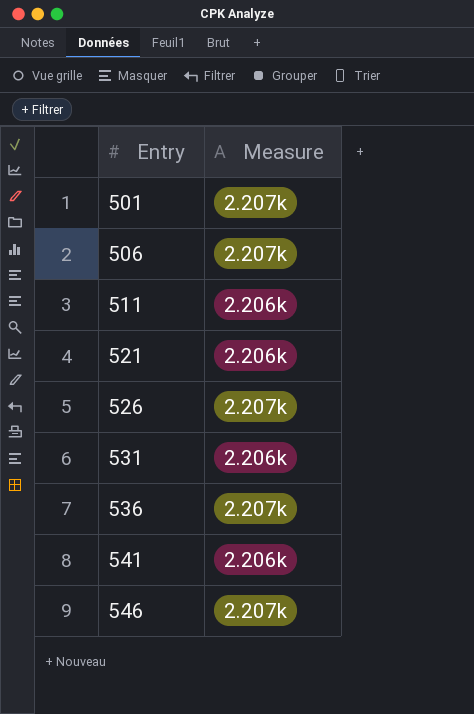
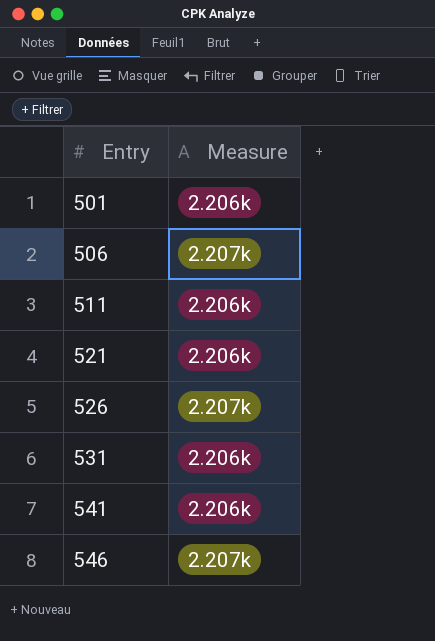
row 536: 2.207k -> none
501 | Measure: 2.207k -> 2.206k

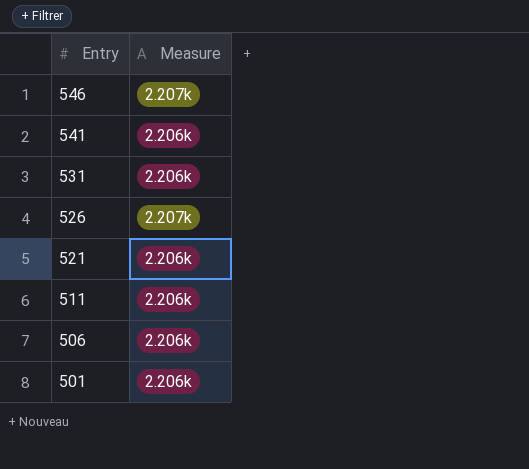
row order: Entry ascending -> Entry descending
506 | Measure: 2.207k -> 2.206k

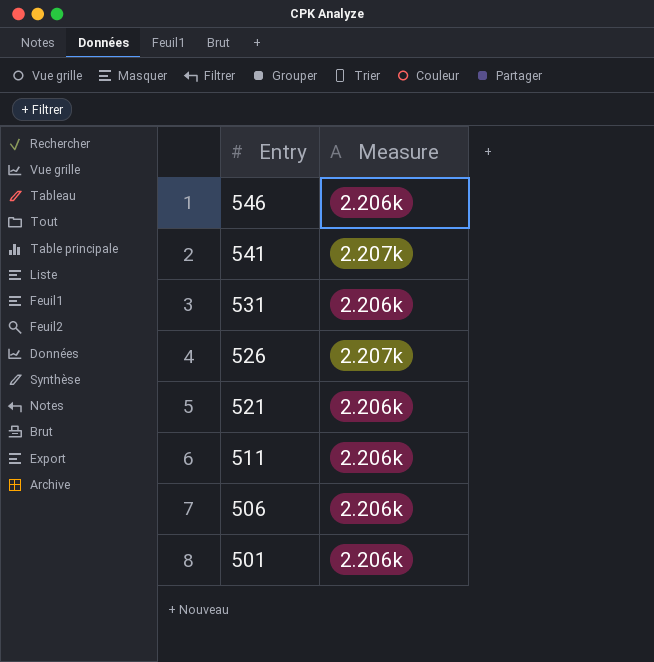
546 | Measure: 2.207k -> 2.206k
541 | Measure: 2.206k -> 2.207k

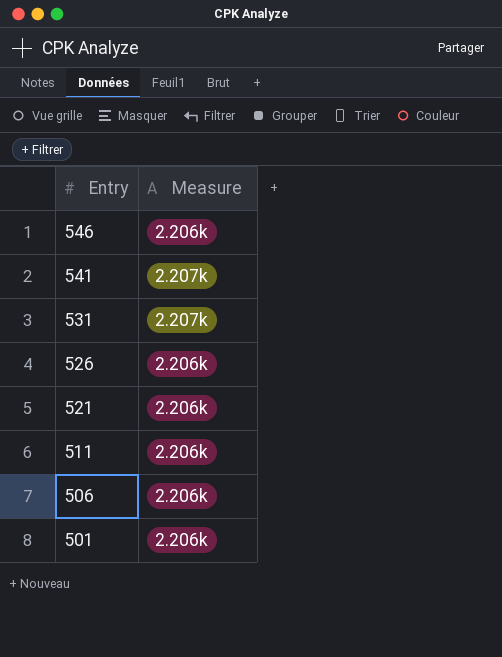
531 | Measure: 2.206k -> 2.207k
526 | Measure: 2.207k -> 2.206k

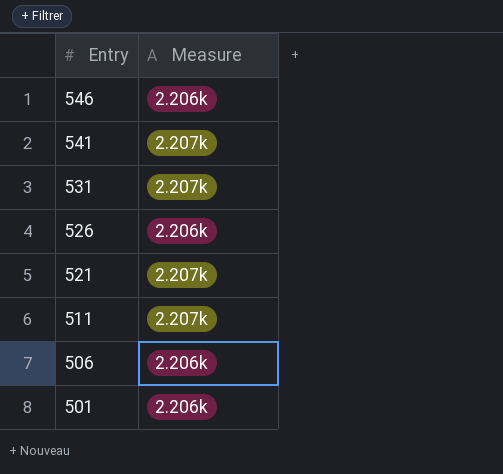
521 | Measure: 2.206k -> 2.207k
511 | Measure: 2.206k -> 2.207k

